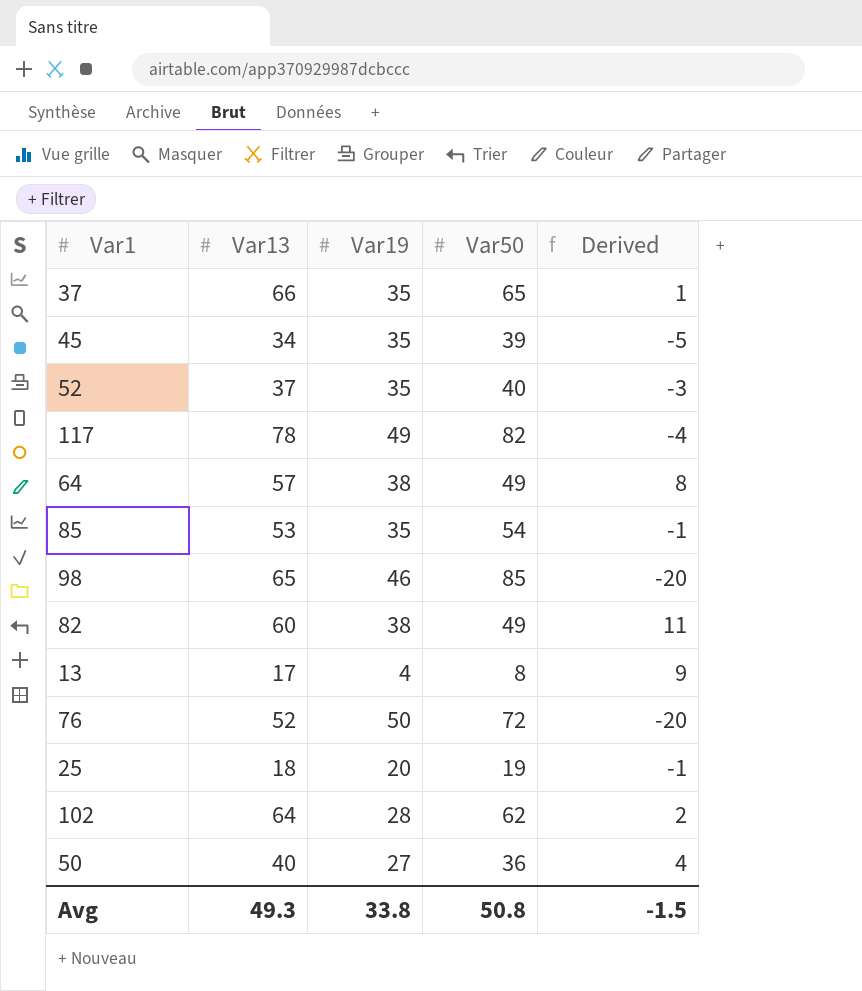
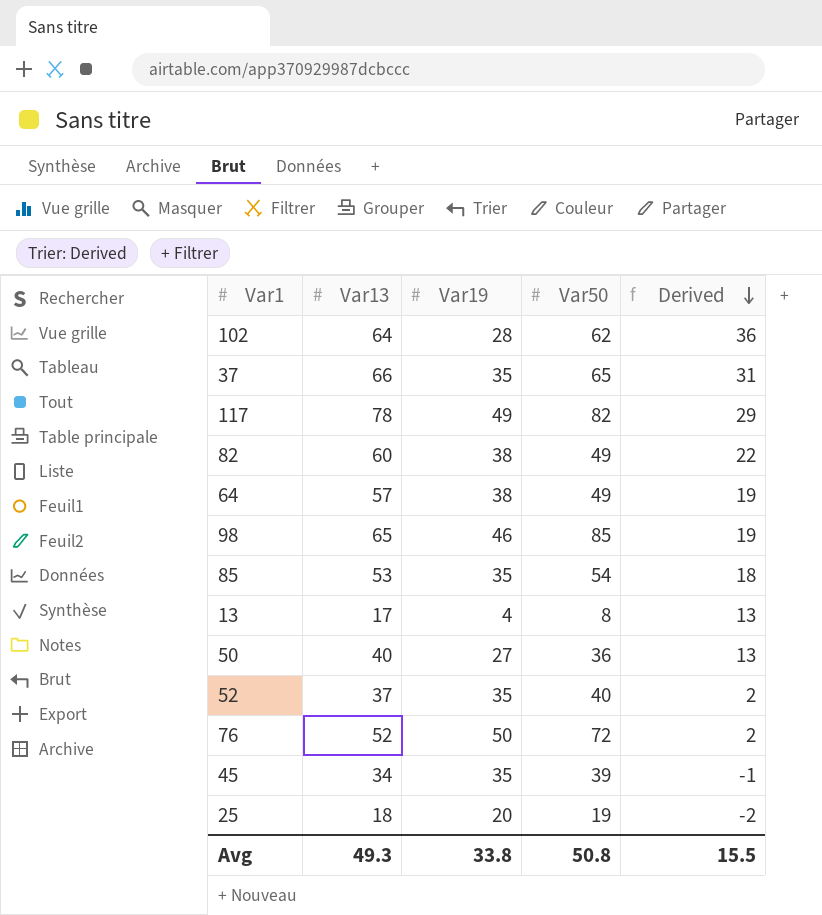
row order: none -> Derived descending
column Derived | formula: [Var13] - [Var50] -> [Var13] - [Var19]
Avg | Derived: -1.5 -> 15.5

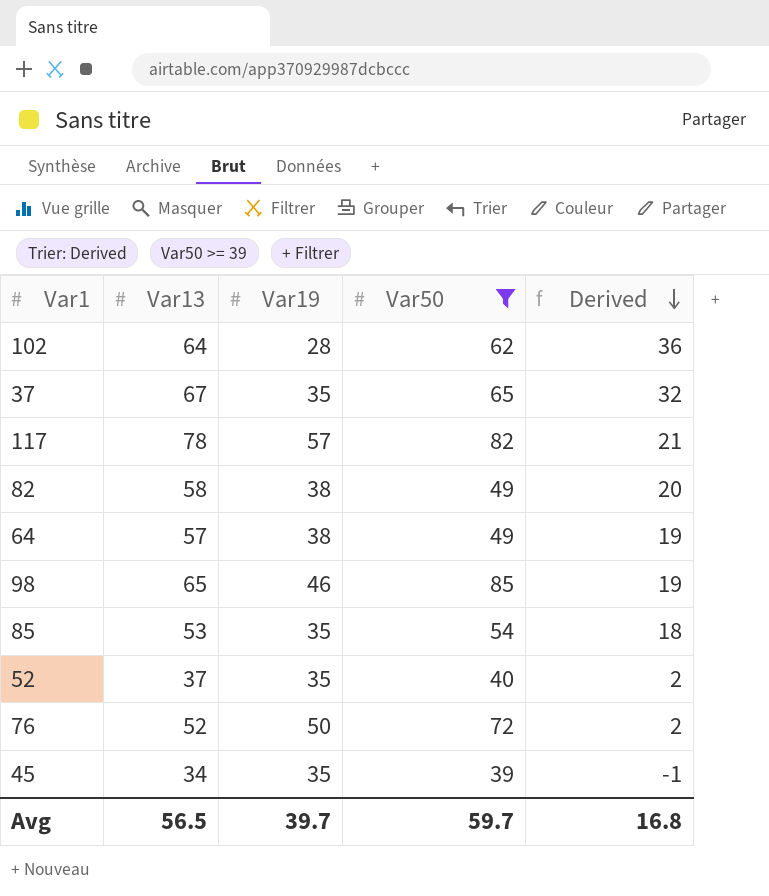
filter: none -> Var50 >= 39
37 | Var13: 66 -> 67
37 | Derived: 31 -> 32
117 | Var19: 49 -> 57
117 | Derived: 29 -> 21
82 | Var13: 60 -> 58
82 | Derived: 22 -> 20
Avg | Var13: 49.3 -> 56.5
Avg | Var19: 33.8 -> 39.7
Avg | Var50: 50.8 -> 59.7
Avg | Derived: 15.5 -> 16.8

